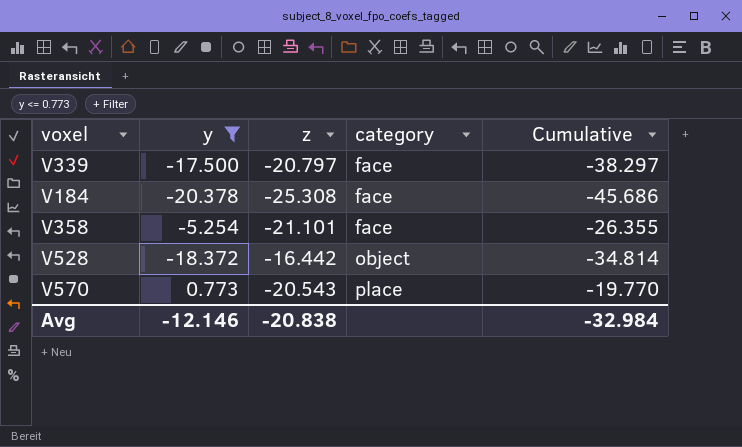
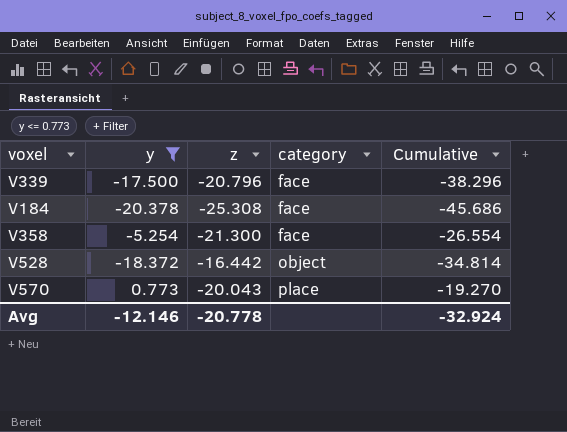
V339 | z: -20.797 -> -20.796
V339 | Cumulative: -38.297 -> -38.296
V358 | z: -21.101 -> -21.300
V358 | Cumulative: -26.355 -> -26.554
V570 | z: -20.543 -> -20.043
V570 | Cumulative: -19.770 -> -19.270
Avg | z: -20.838 -> -20.778
Avg | Cumulative: -32.984 -> -32.924

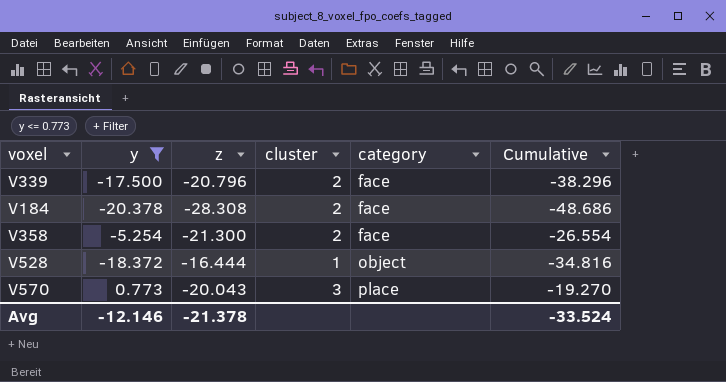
column cluster | position: none -> 4
V184 | z: -25.308 -> -28.308
V184 | Cumulative: -45.686 -> -48.686
V528 | z: -16.442 -> -16.444
V528 | Cumulative: -34.814 -> -34.816
Avg | z: -20.778 -> -21.378
Avg | Cumulative: -32.924 -> -33.524

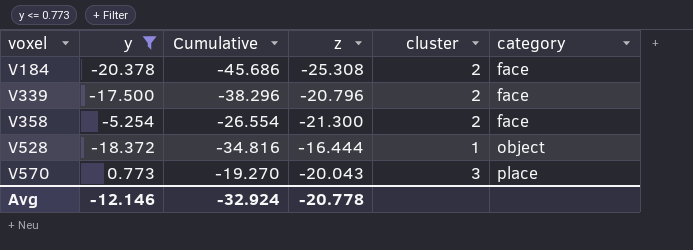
row order: category ascending -> voxel ascending
column Cumulative | position: 6 -> 3
V184 | Cumulative: -48.686 -> -45.686
V184 | z: -28.308 -> -25.308
Avg | Cumulative: -33.524 -> -32.924
Avg | z: -21.378 -> -20.778

